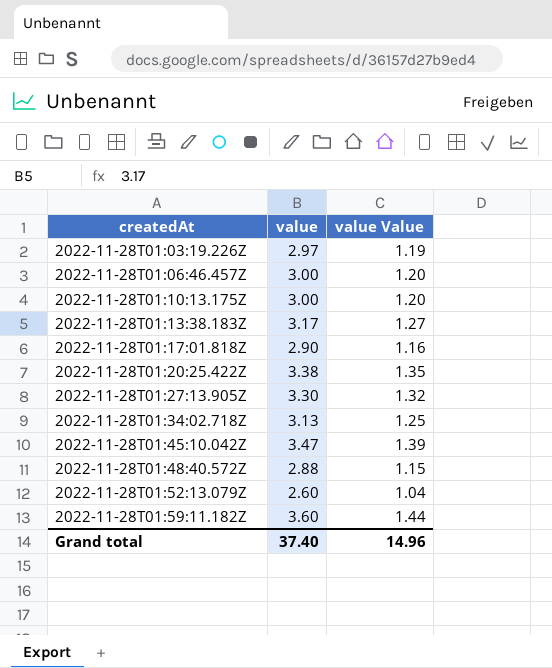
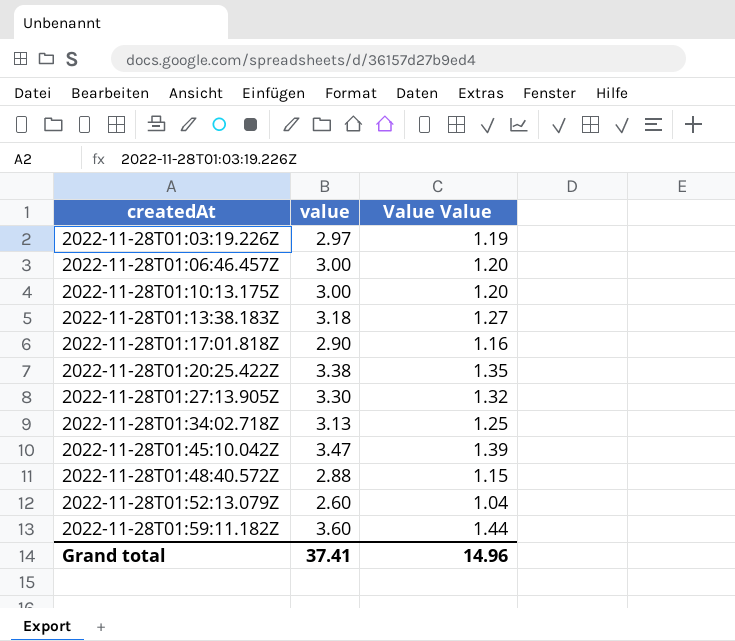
column name: value Value -> Value Value
2022-11-28T01:13:38.183Z | value: 3.17 -> 3.18
Grand total | value: 37.40 -> 37.41

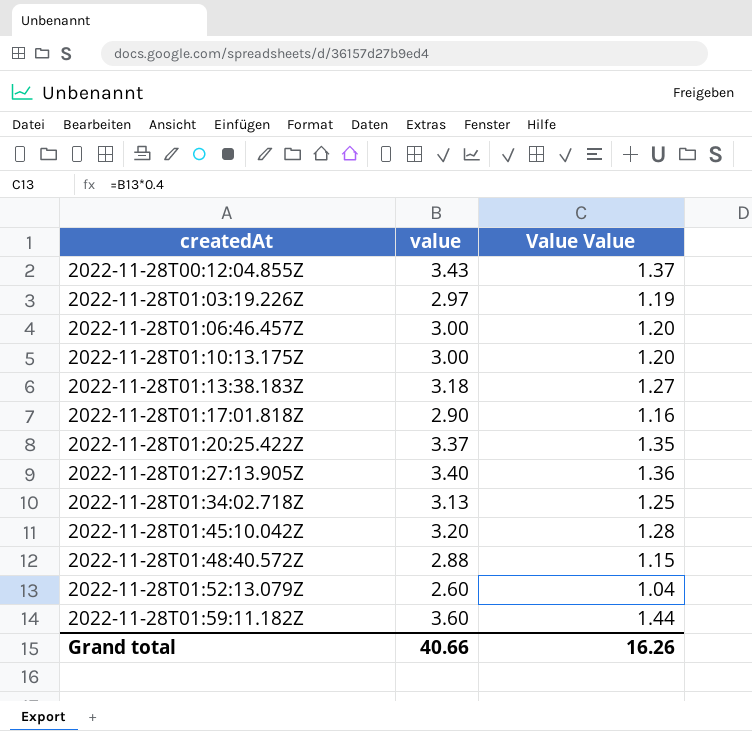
row 2022-11-28T00:12:04.855Z: none -> 3.43 | 1.37
2022-11-28T01:20:25.422Z | value: 3.38 -> 3.37
2022-11-28T01:27:13.905Z | value: 3.30 -> 3.40
2022-11-28T01:27:13.905Z | Value Value: 1.32 -> 1.36
2022-11-28T01:45:10.042Z | value: 3.47 -> 3.20
2022-11-28T01:45:10.042Z | Value Value: 1.39 -> 1.28
Grand total | value: 37.41 -> 40.66
Grand total | Value Value: 14.96 -> 16.26

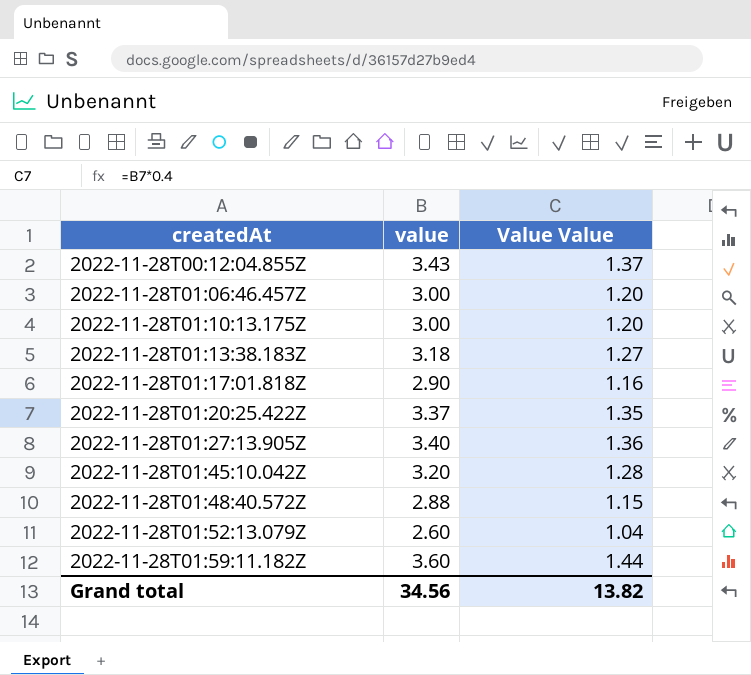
row 2022-11-28T01:03:19.226Z: 2.97 | 1.19 -> none
row 2022-11-28T01:34:02.718Z: 3.13 | 1.25 -> none
Grand total | value: 40.66 -> 34.56
Grand total | Value Value: 16.26 -> 13.82

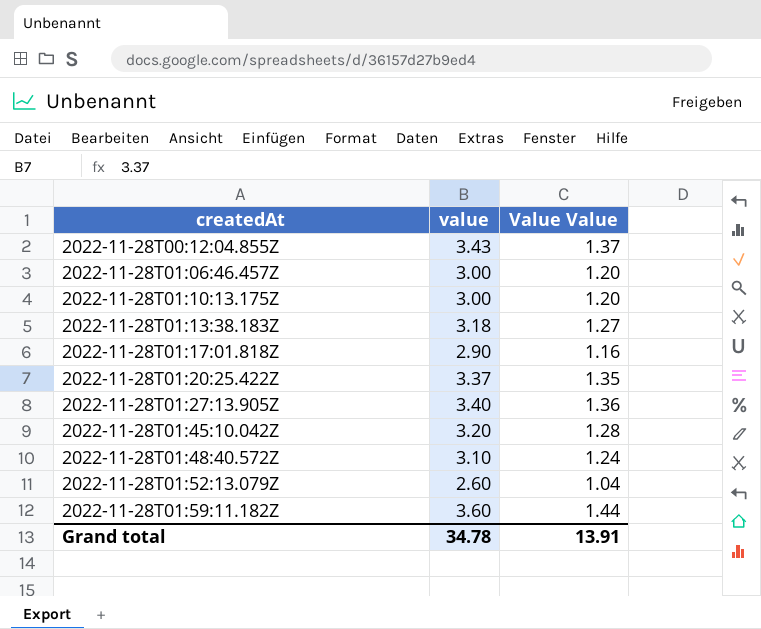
2022-11-28T01:48:40.572Z | value: 2.88 -> 3.10
2022-11-28T01:48:40.572Z | Value Value: 1.15 -> 1.24
Grand total | value: 34.56 -> 34.78
Grand total | Value Value: 13.82 -> 13.91

